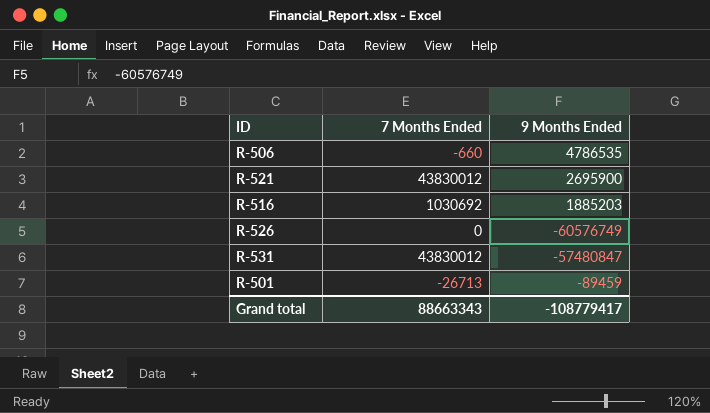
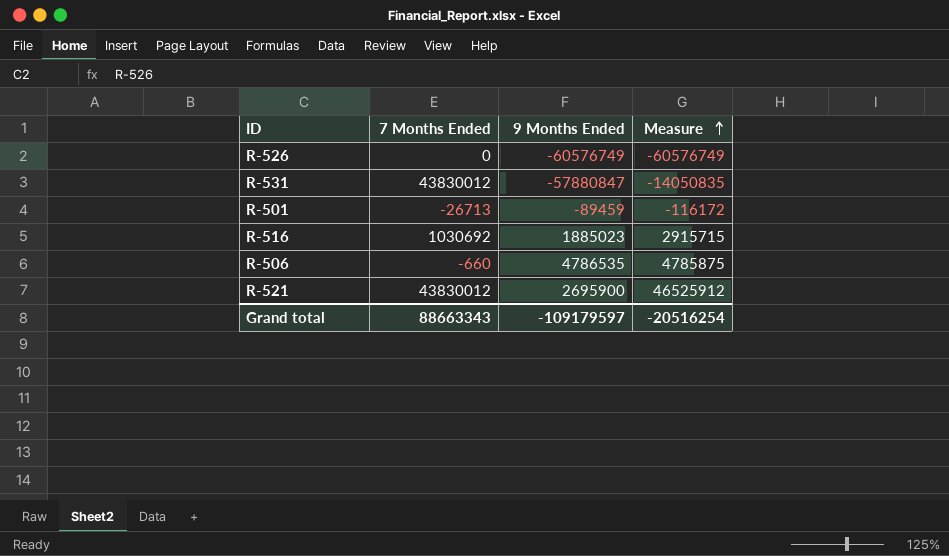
row order: none -> Measure ascending
column Measure | formula: none -> [7 Months Ended] + [9 Months Ended]
R-531 | 9 Months Ended: -57480847 -> -57880847
R-516 | 9 Months Ended: 1885203 -> 1885023
Grand total | 9 Months Ended: -108779417 -> -109179597

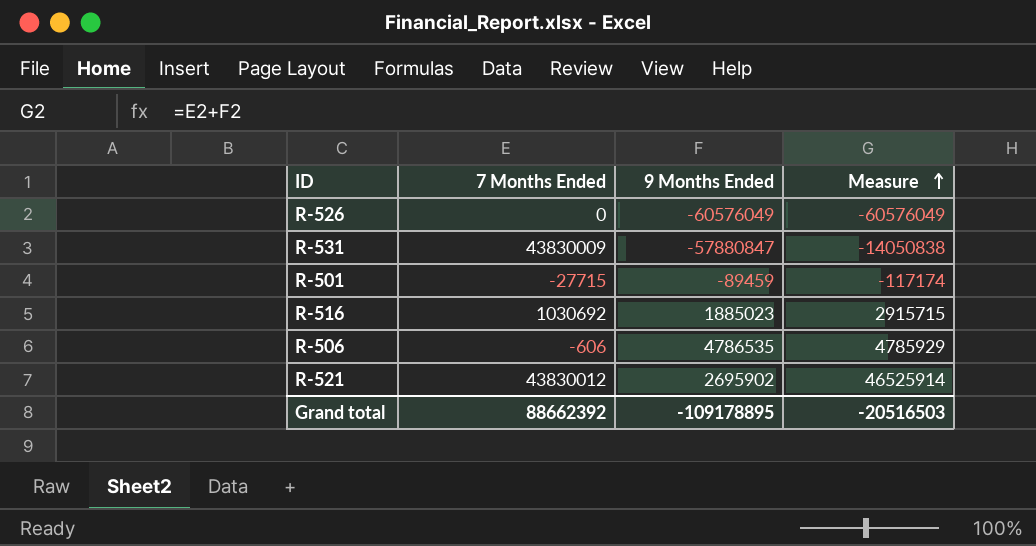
R-526 | 9 Months Ended: -60576749 -> -60576049
R-526 | Measure: -60576749 -> -60576049
R-531 | 7 Months Ended: 43830012 -> 43830009
R-531 | Measure: -14050835 -> -14050838
R-501 | 7 Months Ended: -26713 -> -27715
R-501 | Measure: -116172 -> -117174
R-506 | 7 Months Ended: -660 -> -606
R-506 | Measure: 4785875 -> 4785929
R-521 | 9 Months Ended: 2695900 -> 2695902
R-521 | Measure: 46525912 -> 46525914
Grand total | 7 Months Ended: 88663343 -> 88662392
Grand total | 9 Months Ended: -109179597 -> -109178895
Grand total | Measure: -20516254 -> -20516503

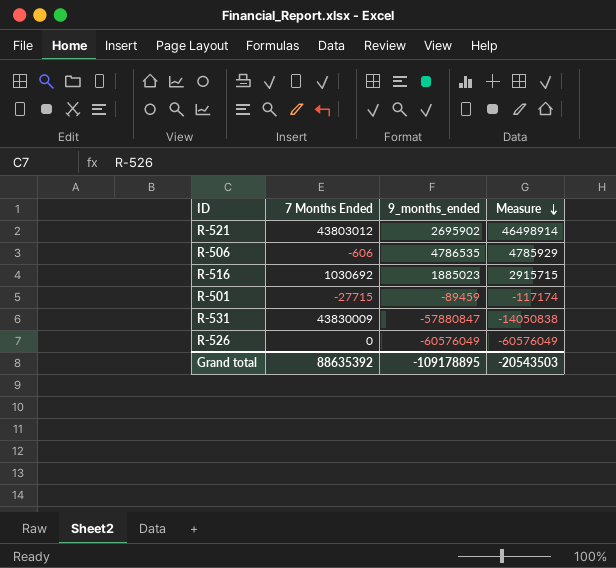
row order: Measure ascending -> Measure descending
column name: 9 Months Ended -> 9_months_ended
R-521 | 7 Months Ended: 43830012 -> 43803012
R-521 | Measure: 46525914 -> 46498914
Grand total | 7 Months Ended: 88662392 -> 88635392
Grand total | Measure: -20516503 -> -20543503

